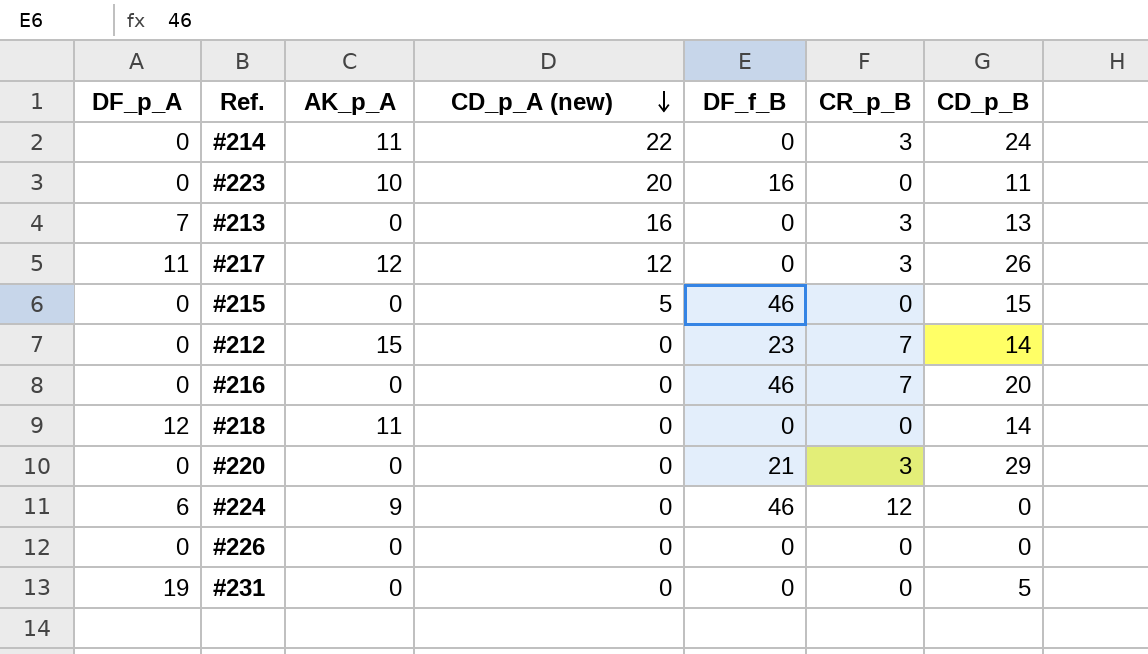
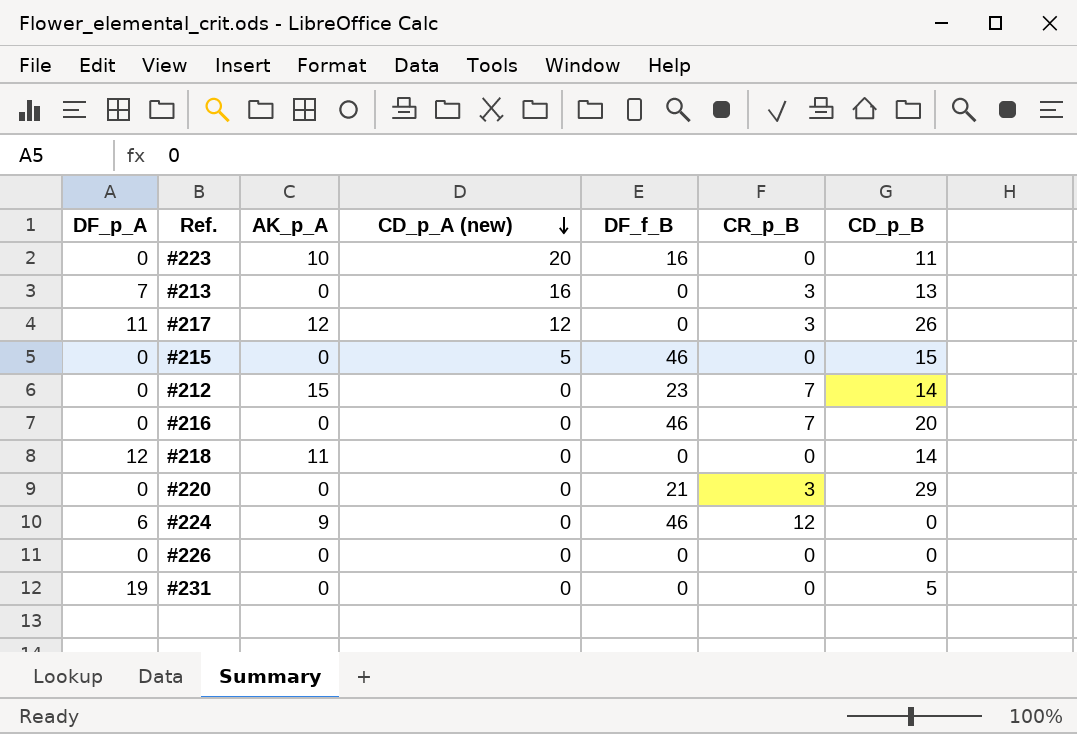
row #214: 0 | 11 | 22 | 0 | 3 | 24 -> none

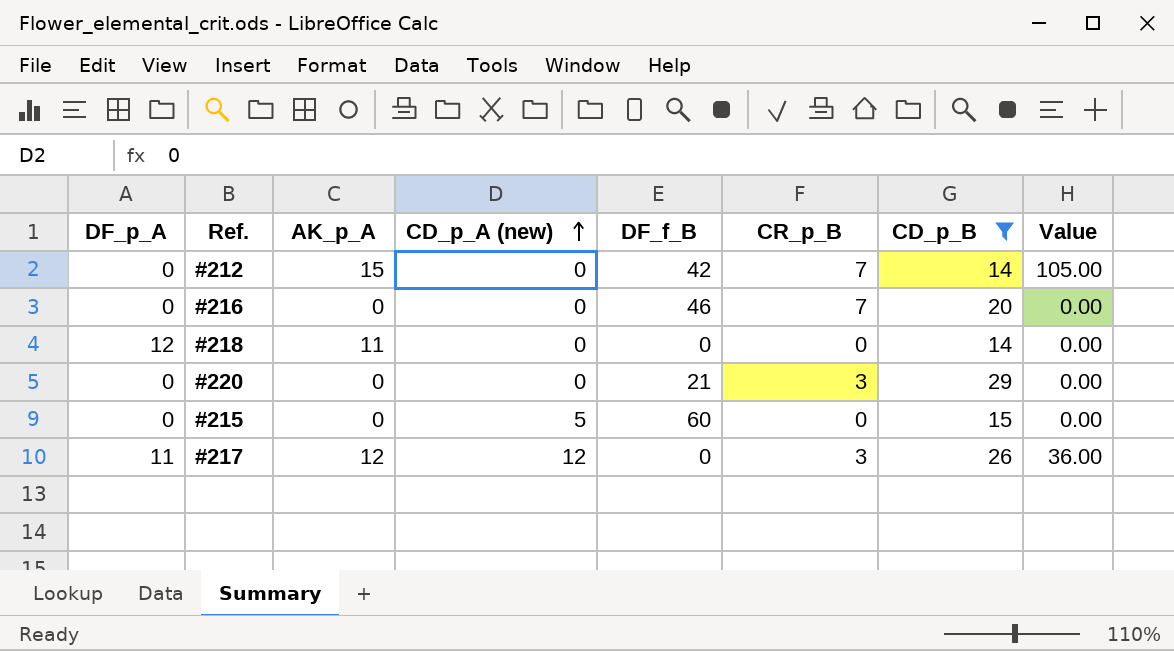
filter: none -> CD_p_B >= 14
row order: CD_p_A (new) descending -> CD_p_A (new) ascending
column Value | formula: none -> [AK_p_A] * [CR_p_B]
#212 | DF_f_B: 23 -> 42
#215 | DF_f_B: 46 -> 60

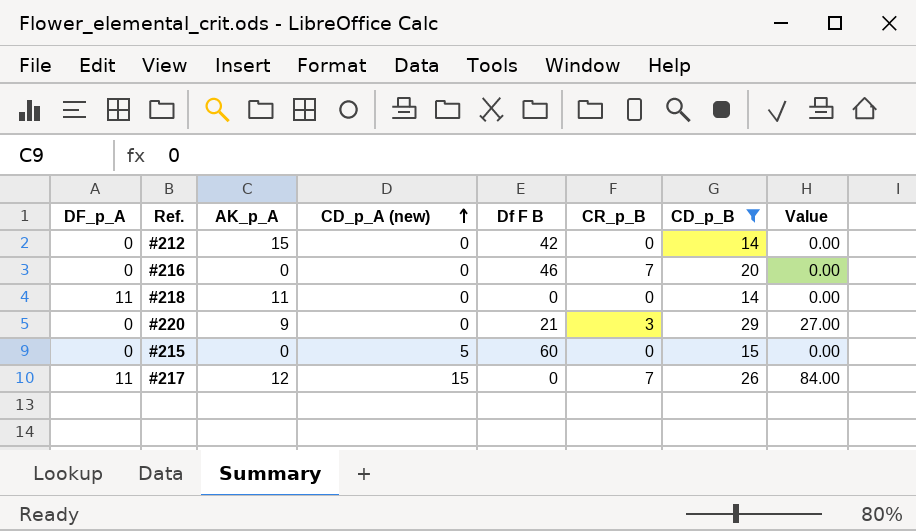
column name: DF_f_B -> Df F B
#212 | CR_p_B: 7 -> 0
#212 | Value: 105.00 -> 0.00
#218 | DF_p_A: 12 -> 11
#220 | AK_p_A: 0 -> 9
#220 | Value: 0.00 -> 27.00
#217 | CD_p_A (new): 12 -> 15
#217 | CR_p_B: 3 -> 7
#217 | Value: 36.00 -> 84.00

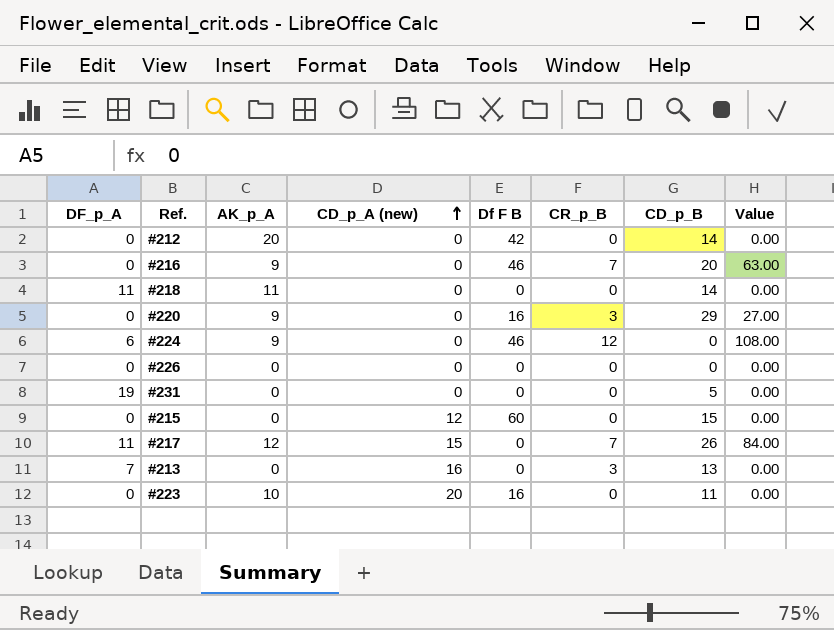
filter: CD_p_B >= 14 -> none
#212 | AK_p_A: 15 -> 20
#216 | AK_p_A: 0 -> 9
#216 | Value: 0.00 -> 63.00
#220 | Df F B: 21 -> 16
#215 | CD_p_A (new): 5 -> 12

